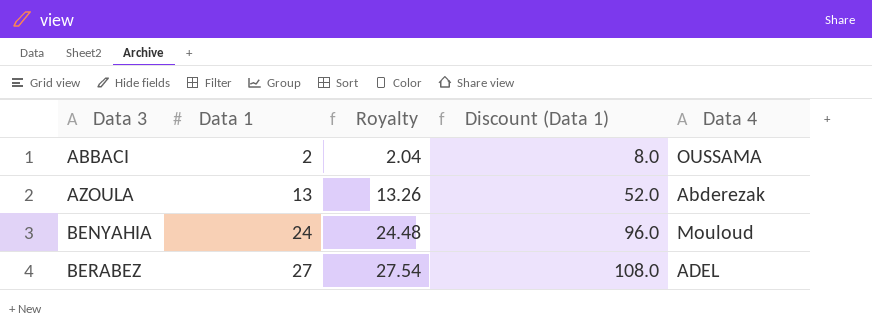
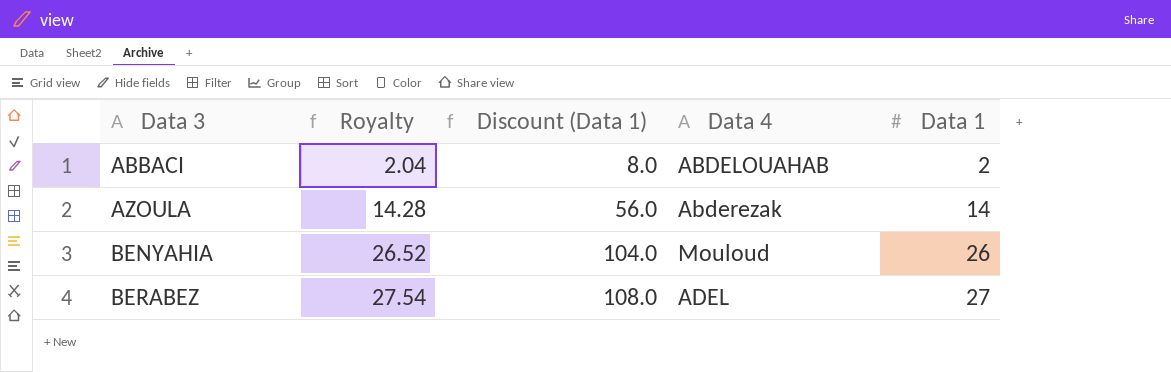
column Data 1 | position: 2 -> 5
ABBACI | Data 4: OUSSAMA -> ABDELOUAHAB
AZOULA | Royalty: 13.26 -> 14.28
AZOULA | Discount (Data 1): 52.0 -> 56.0
AZOULA | Data 1: 13 -> 14
BENYAHIA | Royalty: 24.48 -> 26.52
BENYAHIA | Discount (Data 1): 96.0 -> 104.0
BENYAHIA | Data 1: 24 -> 26

